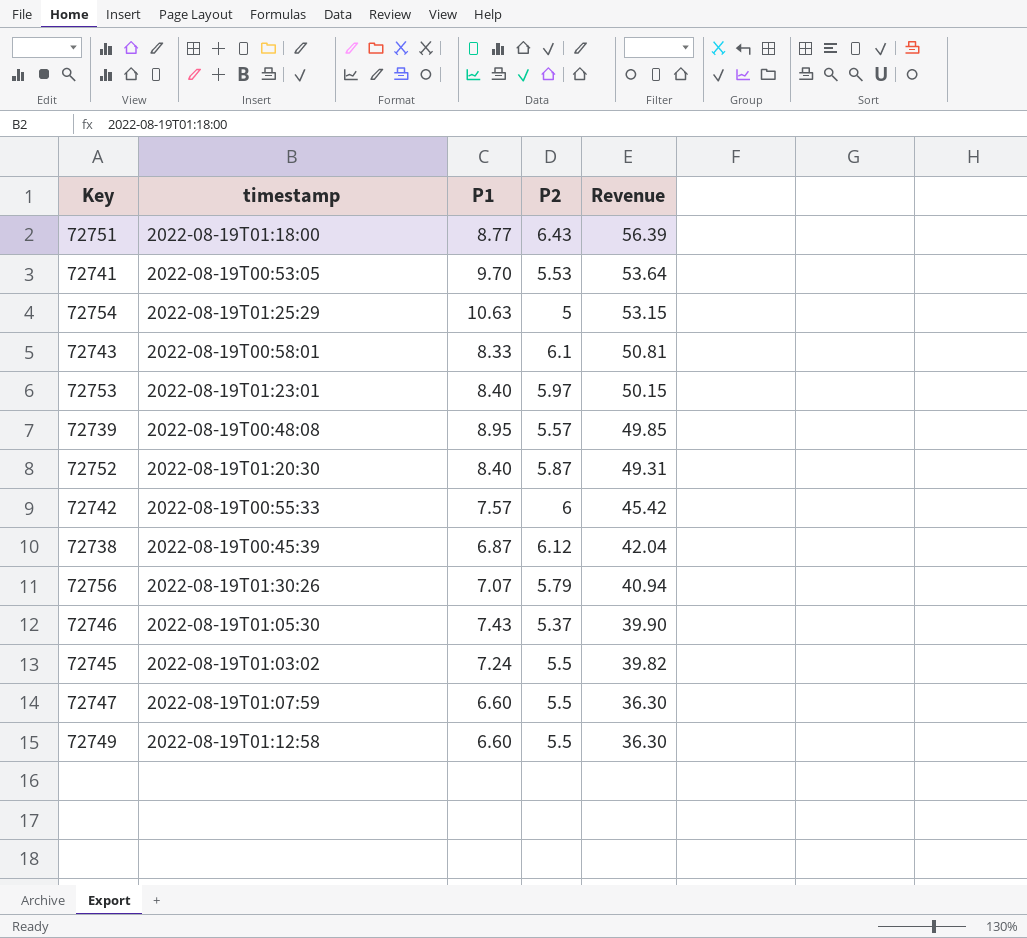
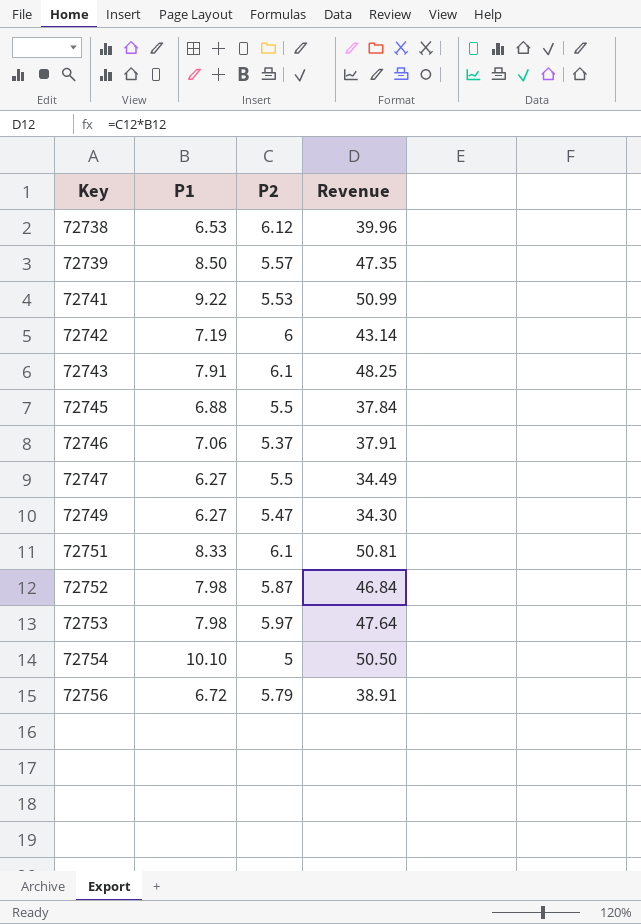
row order: Revenue descending -> Key ascending
column timestamp | position: 2 -> none
72738 | P1: 6.87 -> 6.53
72738 | Revenue: 42.04 -> 39.96
72739 | P1: 8.95 -> 8.50
72739 | Revenue: 49.85 -> 47.35
72741 | P1: 9.70 -> 9.22
72741 | Revenue: 53.64 -> 50.99
72742 | P1: 7.57 -> 7.19
72742 | Revenue: 45.42 -> 43.14
72743 | P1: 8.33 -> 7.91
72743 | Revenue: 50.81 -> 48.25
72745 | P1: 7.24 -> 6.88
72745 | Revenue: 39.82 -> 37.84
72746 | P1: 7.43 -> 7.06
72746 | Revenue: 39.90 -> 37.91
72747 | P1: 6.60 -> 6.27
72747 | Revenue: 36.30 -> 34.49
72749 | P1: 6.60 -> 6.27
72749 | P2: 5.5 -> 5.47
72749 | Revenue: 36.30 -> 34.30
72751 | P1: 8.77 -> 8.33
72751 | P2: 6.43 -> 6.1
72751 | Revenue: 56.39 -> 50.81
72752 | P1: 8.40 -> 7.98
72752 | Revenue: 49.31 -> 46.84
72753 | P1: 8.40 -> 7.98
72753 | Revenue: 50.15 -> 47.64
72754 | P1: 10.63 -> 10.10
72754 | Revenue: 53.15 -> 50.50
72756 | P1: 7.07 -> 6.72
72756 | Revenue: 40.94 -> 38.91

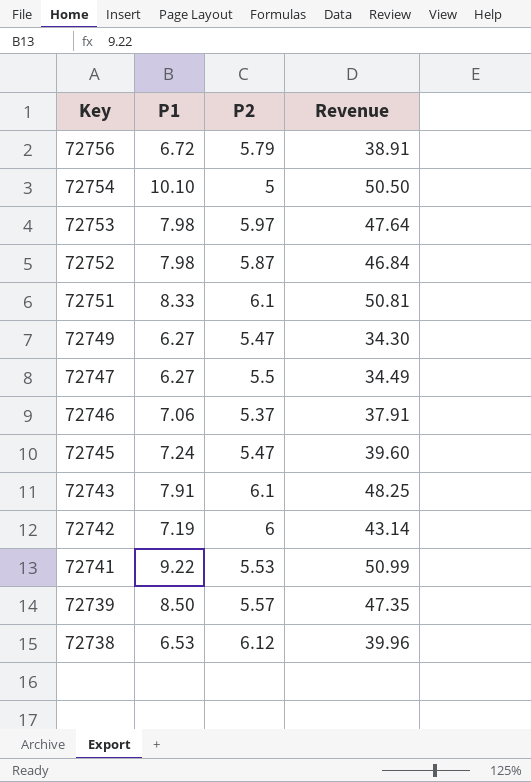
row order: Key ascending -> Key descending
72745 | P1: 6.88 -> 7.24
72745 | P2: 5.5 -> 5.47
72745 | Revenue: 37.84 -> 39.60

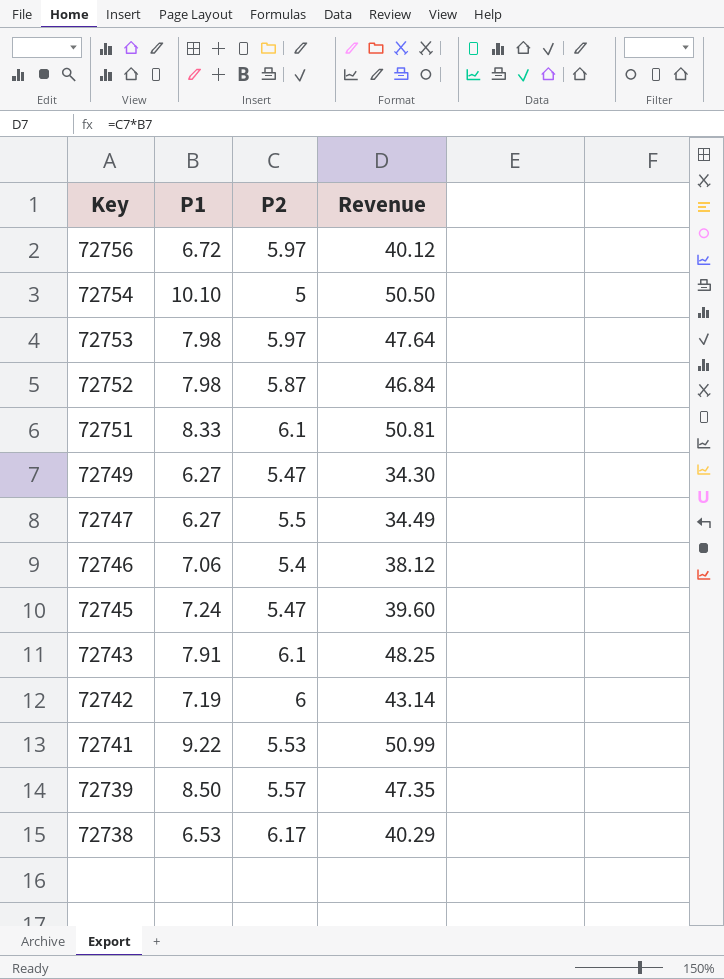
72756 | P2: 5.79 -> 5.97
72756 | Revenue: 38.91 -> 40.12
72746 | P2: 5.37 -> 5.4
72746 | Revenue: 37.91 -> 38.12
72738 | P2: 6.12 -> 6.17
72738 | Revenue: 39.96 -> 40.29

